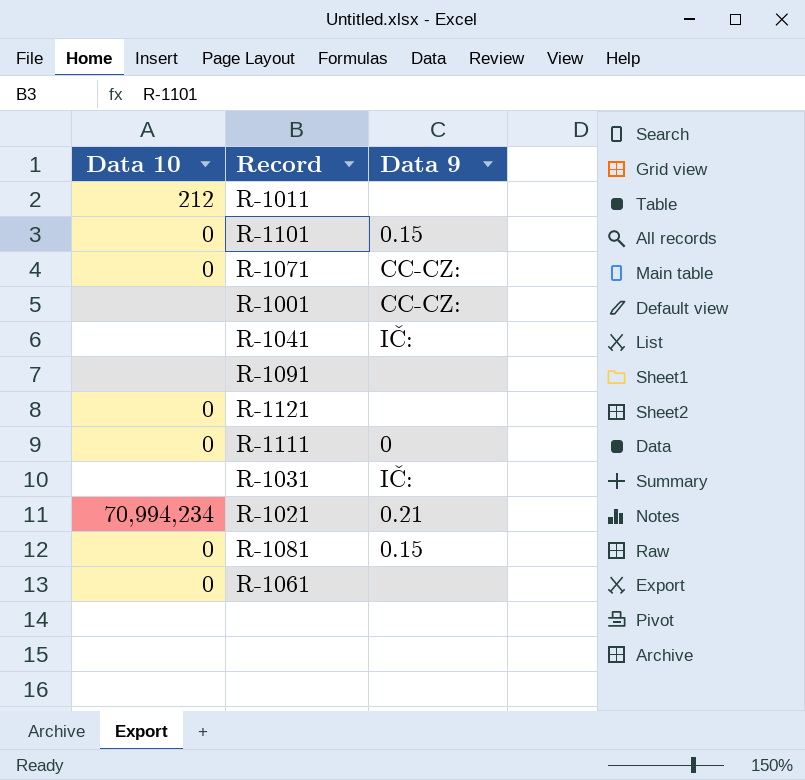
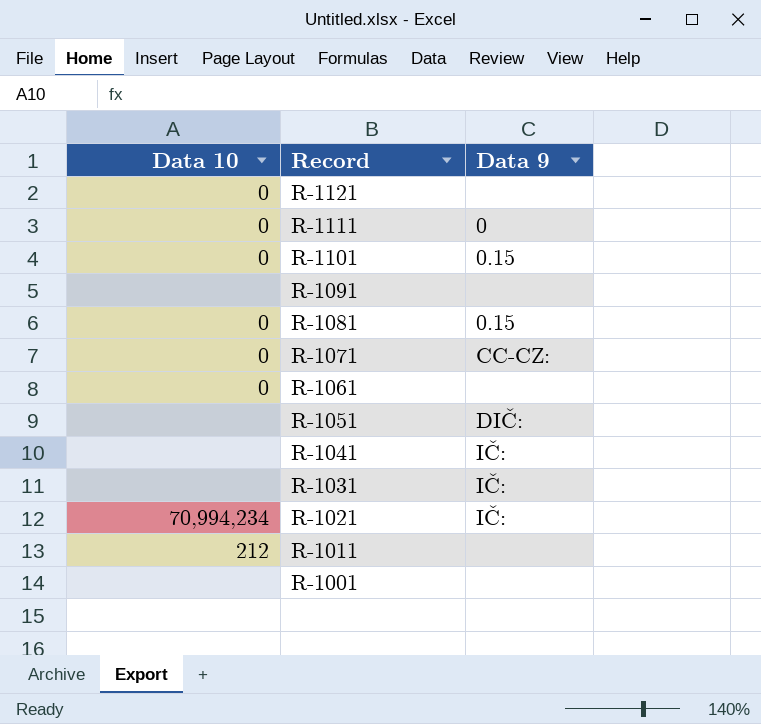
row order: none -> Record descending
row R-1051: none -> none | DIČ:
R-1021 | Data 9: 0.21 -> IČ:
R-1001 | Data 9: CC-CZ: -> none

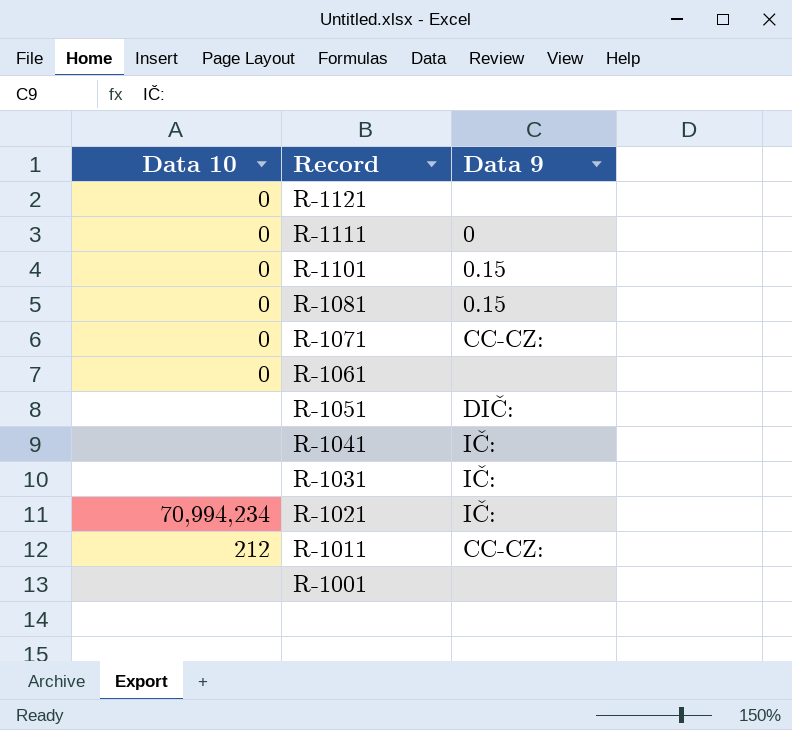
row R-1091: none | none -> none
R-1011 | Data 9: none -> CC-CZ:

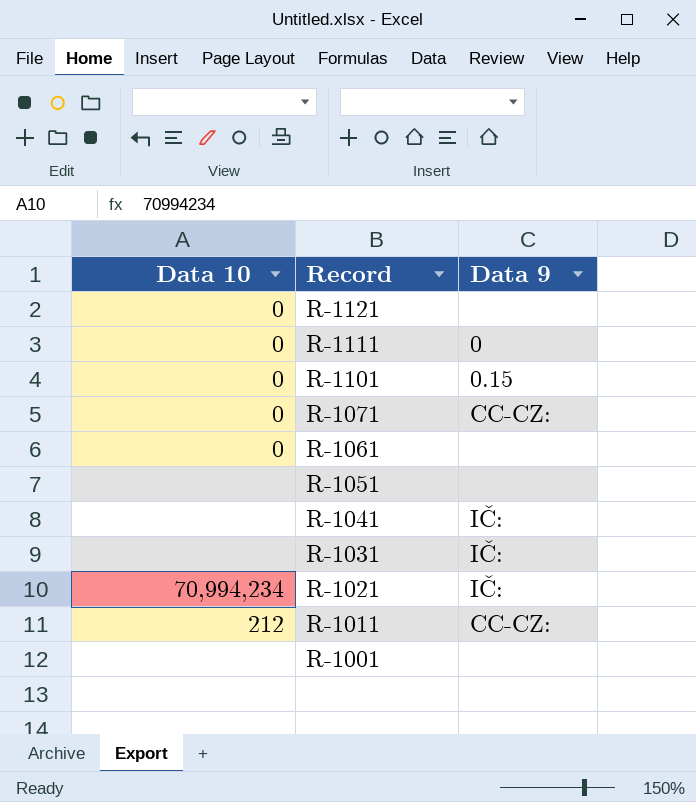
row R-1081: 0 | 0.15 -> none
R-1051 | Data 9: DIČ: -> none

